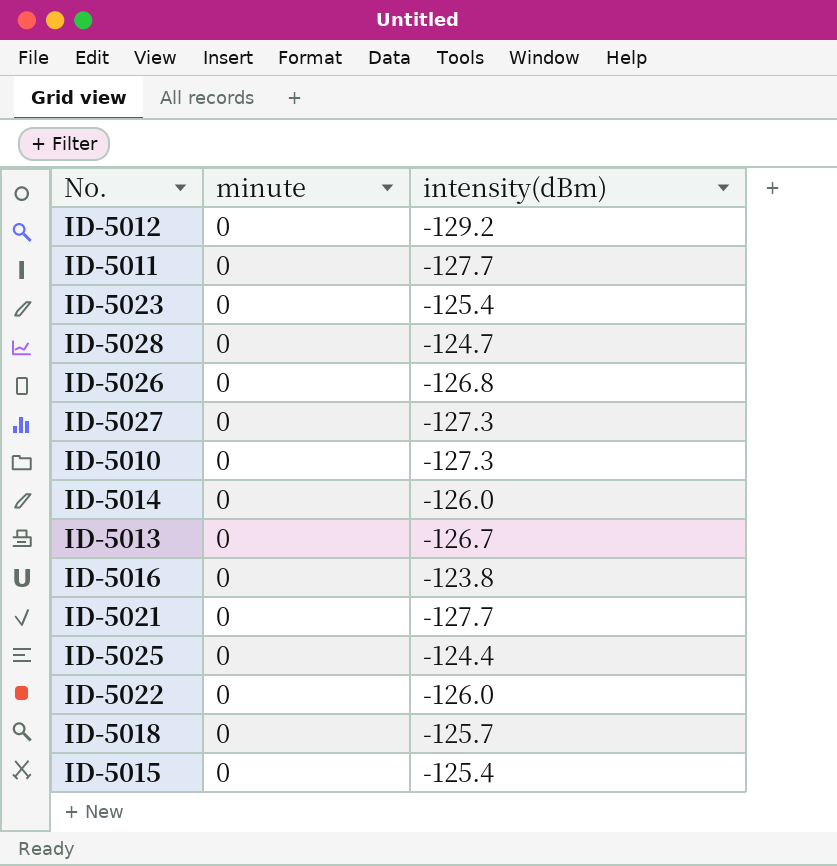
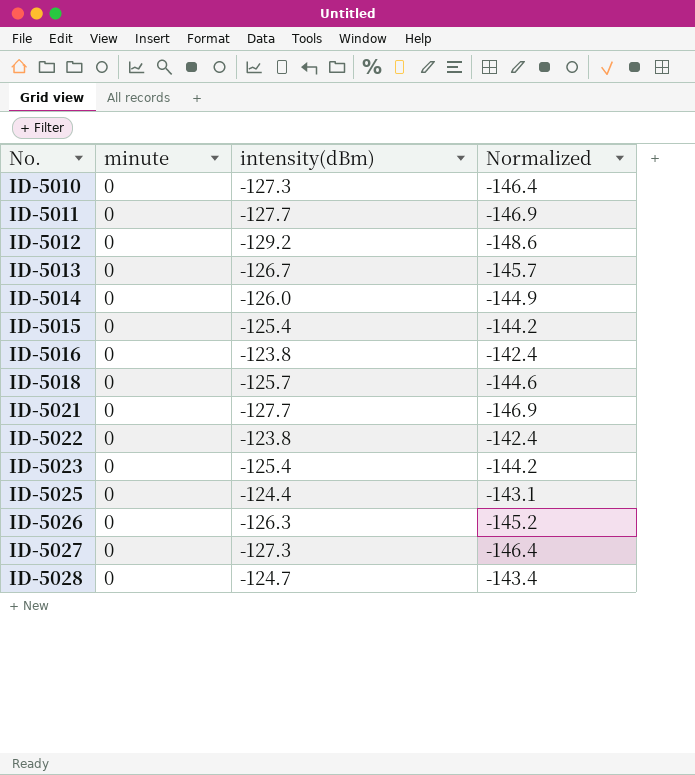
row order: none -> No. ascending
column Normalized | formula: none -> [intensity(dBm)] * 1.15
ID-5022 | intensity(dBm): -126.0 -> -123.8
ID-5026 | intensity(dBm): -126.8 -> -126.3

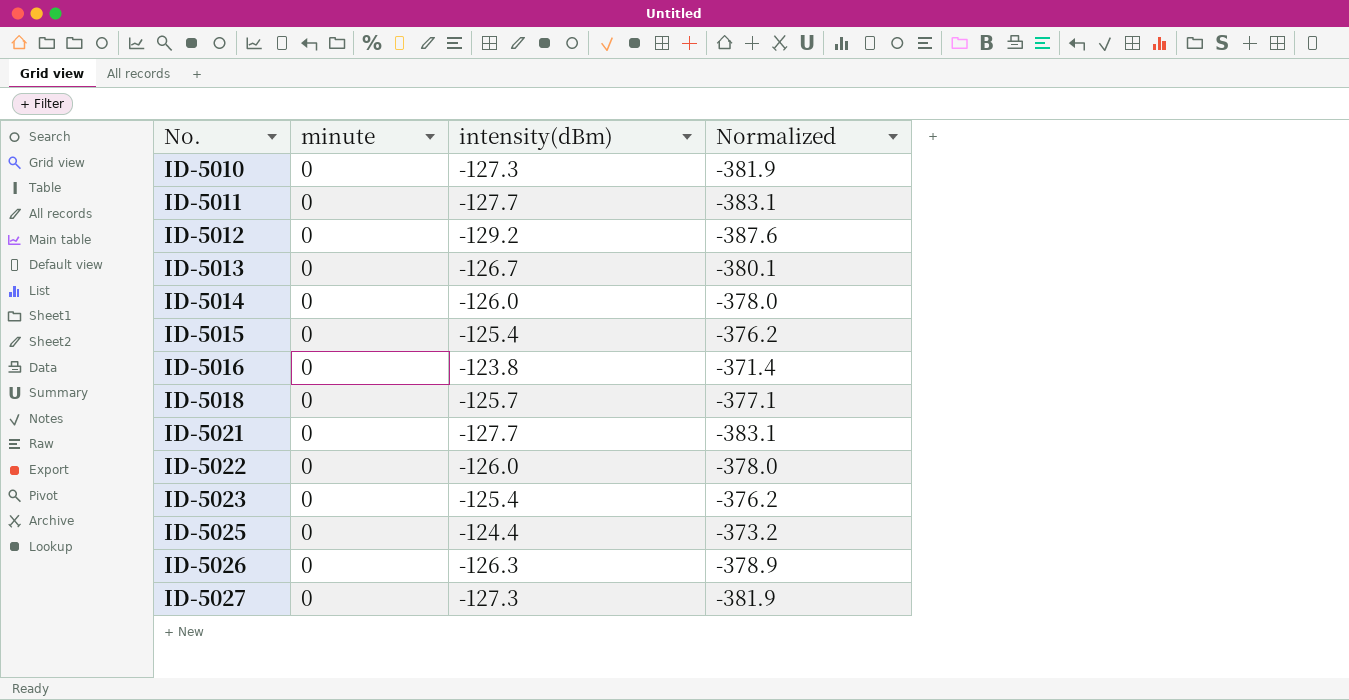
column Normalized | formula: [intensity(dBm)] * 1.15 -> [intensity(dBm)] * 3
row ID-5028: 0 | -124.7 | -143.4 -> none
ID-5022 | intensity(dBm): -123.8 -> -126.0

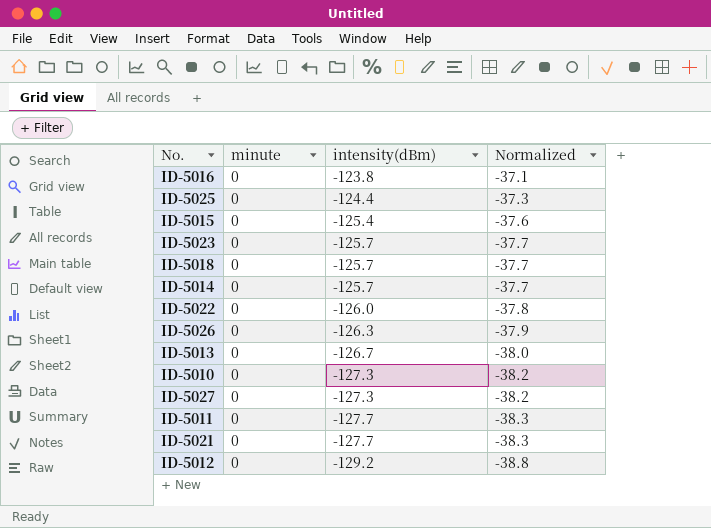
row order: No. ascending -> intensity(dBm) descending
column Normalized | formula: [intensity(dBm)] * 3 -> [intensity(dBm)] * 0.3
ID-5023 | intensity(dBm): -125.4 -> -125.7
ID-5014 | intensity(dBm): -126.0 -> -125.7

